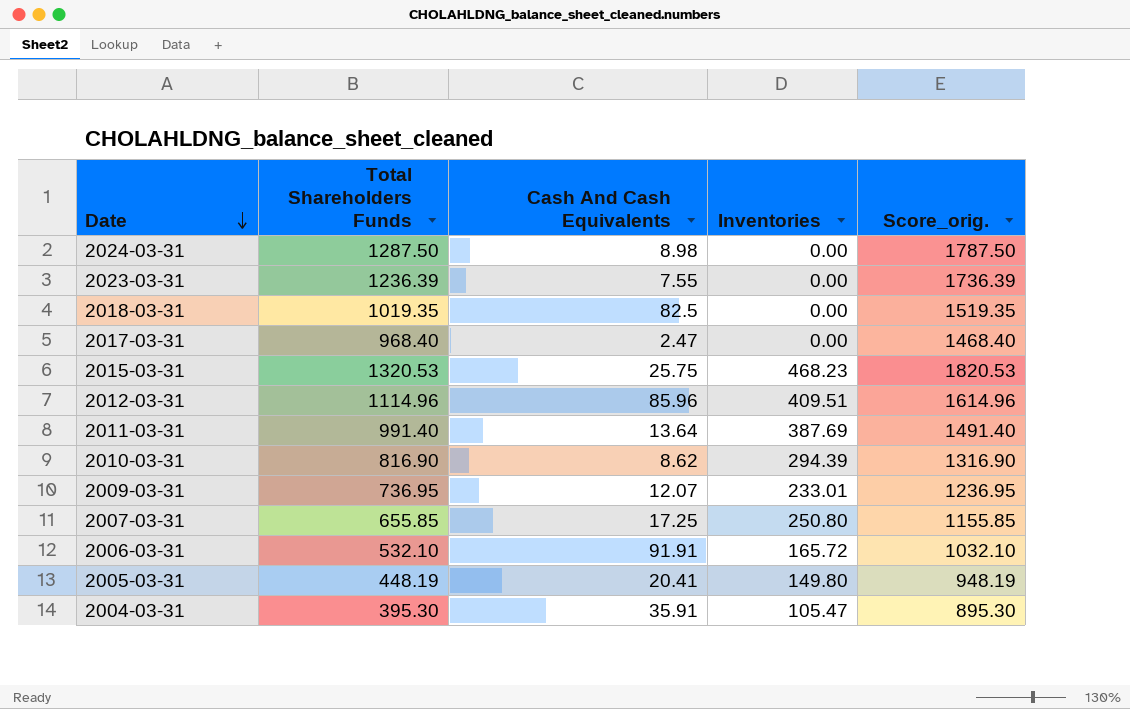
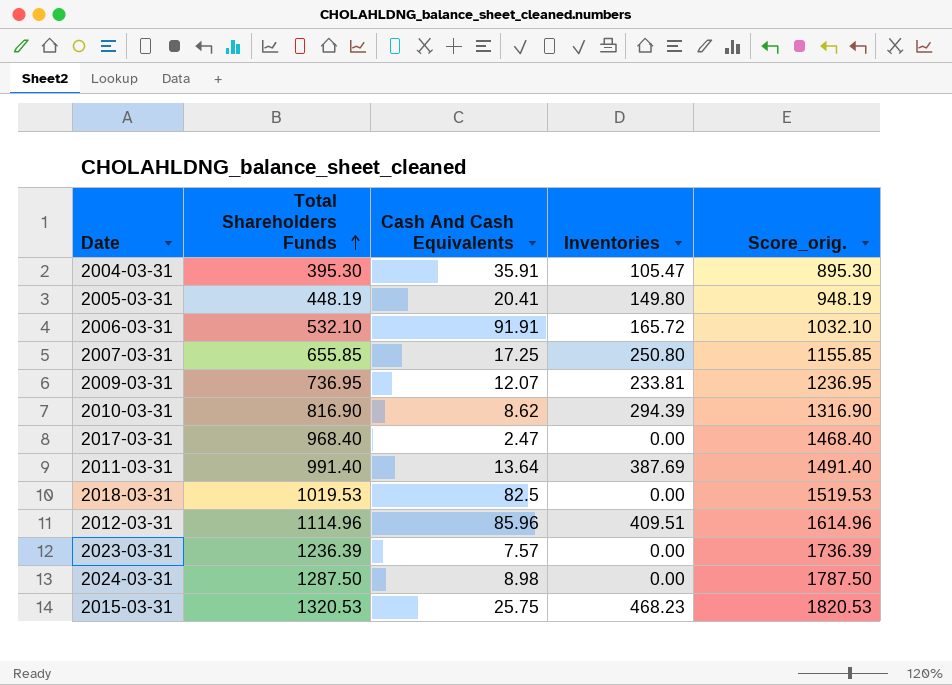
row order: Date descending -> Total Shareholders Funds ascending
2009-03-31 | Inventories: 233.01 -> 233.81
2018-03-31 | Total Shareholders Funds: 1019.35 -> 1019.53
2018-03-31 | Score_orig.: 1519.35 -> 1519.53
2023-03-31 | Cash And Cash Equivalents: 7.55 -> 7.57

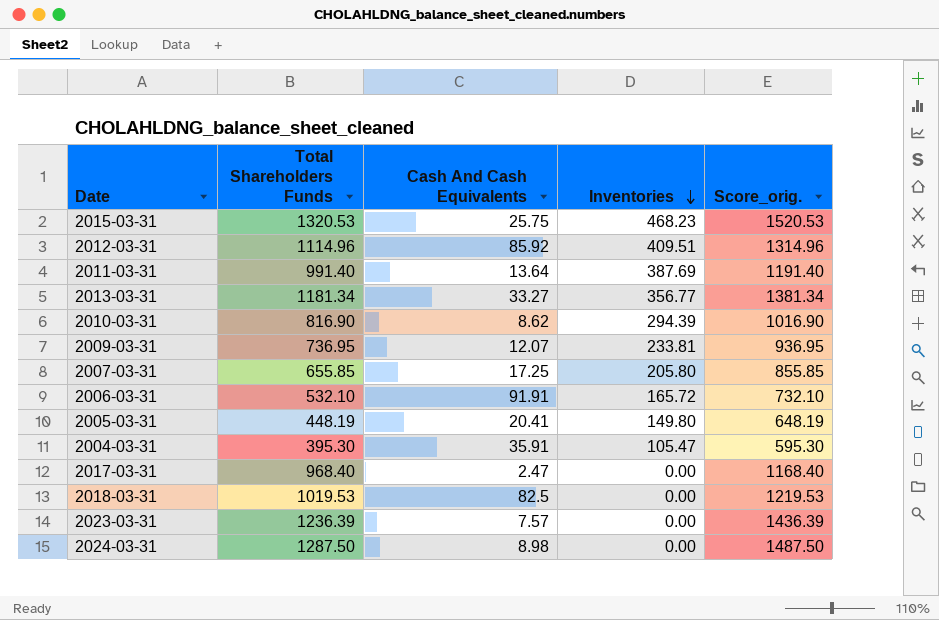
row order: Total Shareholders Funds ascending -> Inventories descending
column Score_orig. | formula: [Total Shareholders Funds] + 500 -> [Total Shareholders Funds] + 200
2012-03-31 | Cash And Cash Equivalents: 85.96 -> 85.92
row 2013-03-31: none -> 1181.34 | 33.27 | 356.77 | 1381.34
2007-03-31 | Inventories: 250.80 -> 205.80

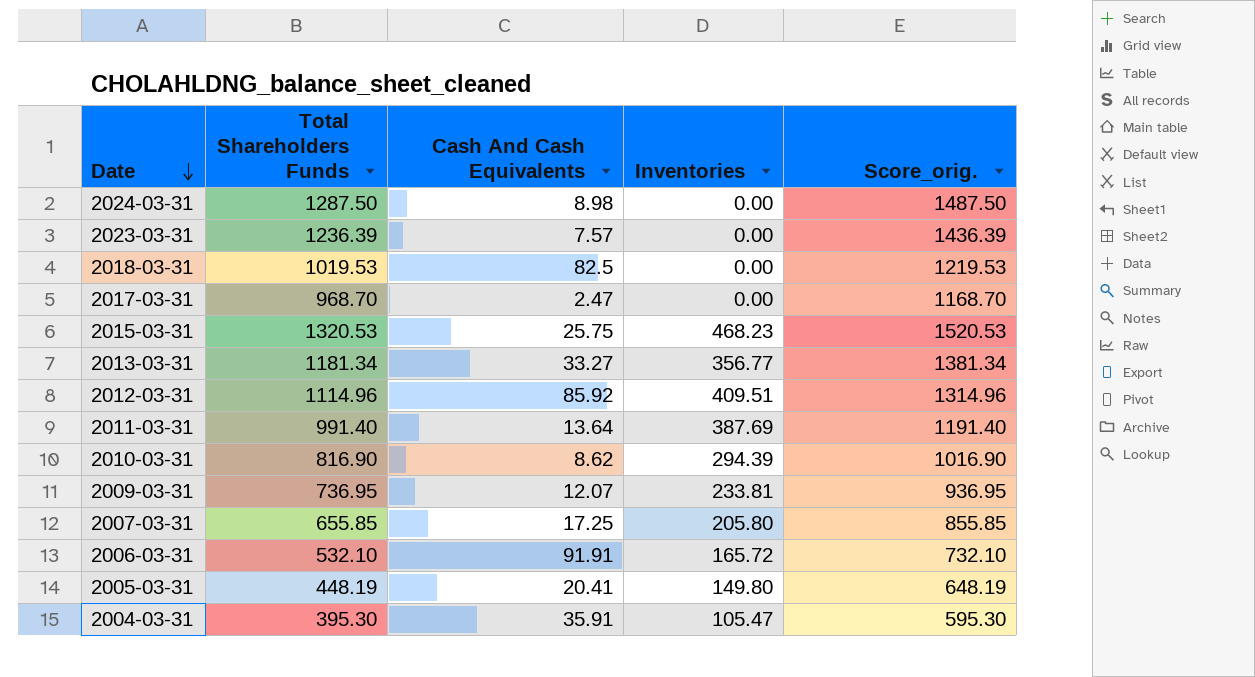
row order: Inventories descending -> Date descending
2017-03-31 | Total Shareholders Funds: 968.40 -> 968.70
2017-03-31 | Score_orig.: 1168.40 -> 1168.70

